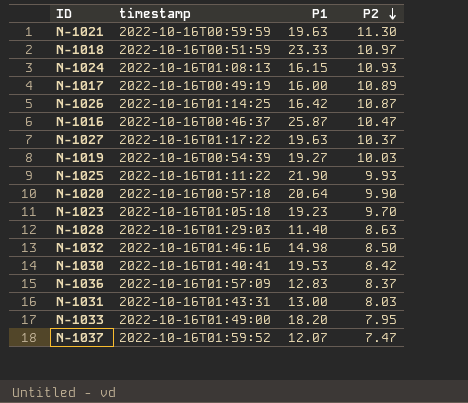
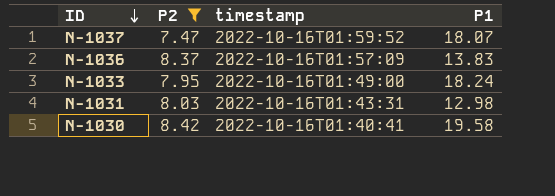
filter: none -> P2 <= 8.42
row order: P2 descending -> ID descending
column P2 | position: 4 -> 2
N-1037 | P1: 12.07 -> 18.07
N-1036 | P1: 12.83 -> 13.83
N-1033 | P1: 18.20 -> 18.24
N-1031 | P1: 13.00 -> 12.98
N-1030 | P1: 19.53 -> 19.58

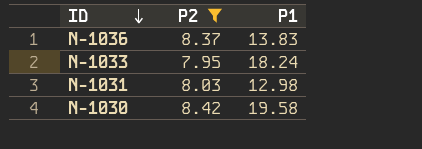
column timestamp | position: 3 -> none
row N-1037: 7.47 | 2022-10-16T01:59:52 | 18.07 -> none

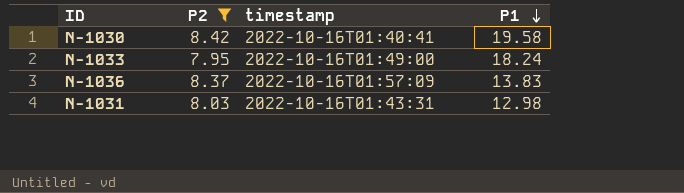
row order: ID descending -> P1 descending
column timestamp | position: none -> 3

